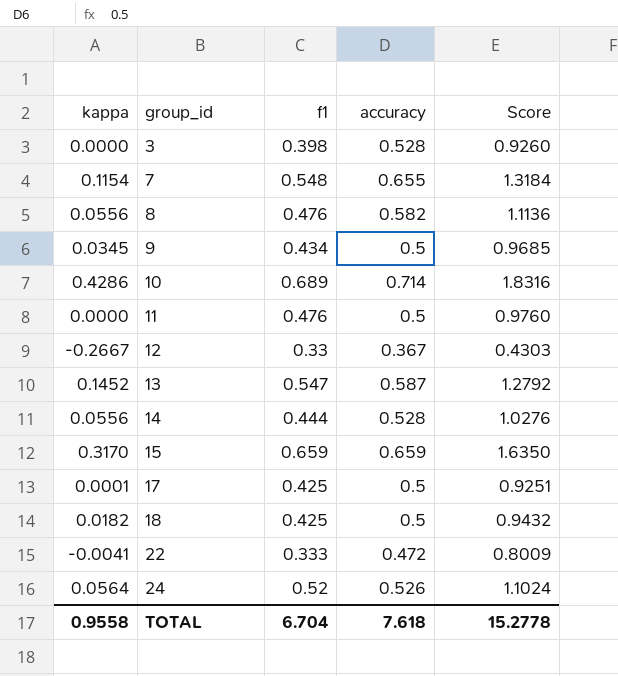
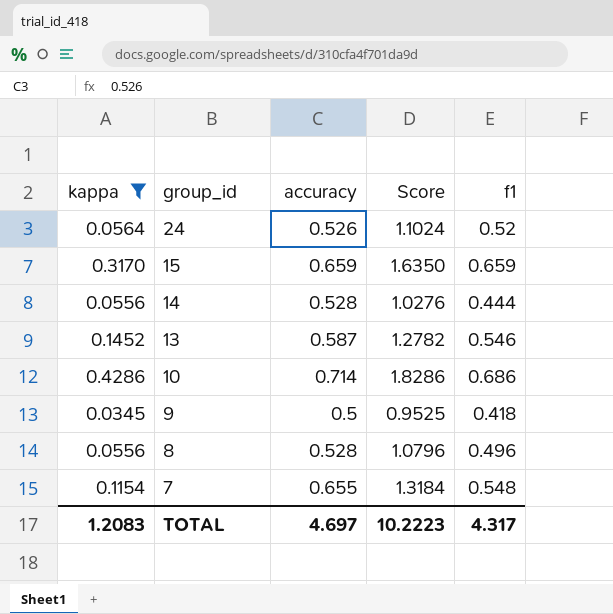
filter: none -> kappa >= 0.0345
row order: group_id ascending -> group_id descending
column f1 | position: 3 -> 5
13 | Score: 1.2792 -> 1.2782
13 | f1: 0.547 -> 0.546
10 | Score: 1.8316 -> 1.8286
10 | f1: 0.689 -> 0.686
9 | Score: 0.9685 -> 0.9525
9 | f1: 0.434 -> 0.418
8 | accuracy: 0.582 -> 0.528
8 | Score: 1.1136 -> 1.0796
8 | f1: 0.476 -> 0.496
TOTAL | kappa: 0.9558 -> 1.2083
TOTAL | accuracy: 7.618 -> 4.697
TOTAL | Score: 15.2778 -> 10.2223
TOTAL | f1: 6.704 -> 4.317

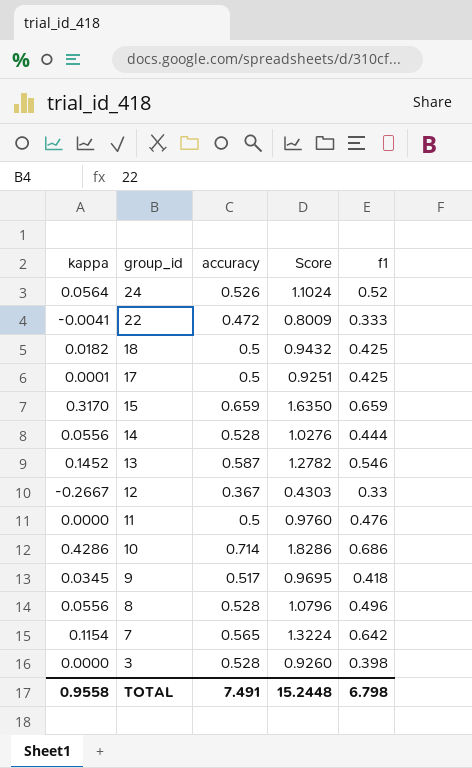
filter: kappa >= 0.0345 -> none
9 | accuracy: 0.5 -> 0.517
9 | Score: 0.9525 -> 0.9695
7 | accuracy: 0.655 -> 0.565
7 | Score: 1.3184 -> 1.3224
7 | f1: 0.548 -> 0.642
TOTAL | kappa: 1.2083 -> 0.9558
TOTAL | accuracy: 4.697 -> 7.491
TOTAL | Score: 10.2223 -> 15.2448
TOTAL | f1: 4.317 -> 6.798

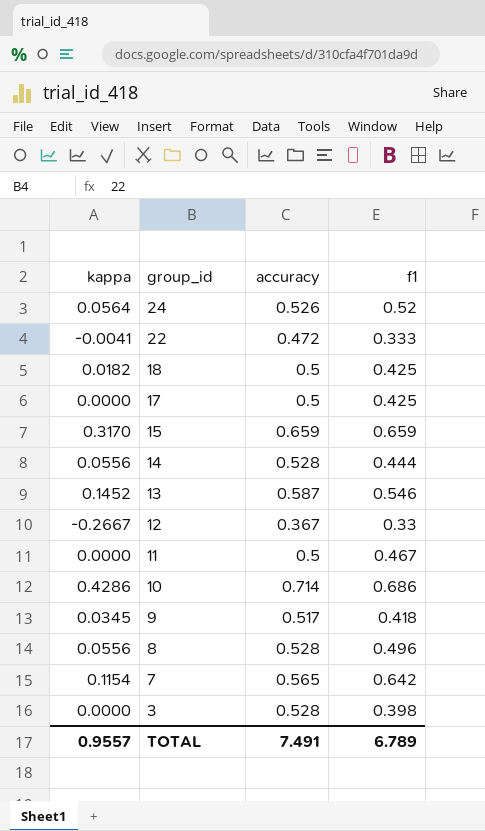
column Score | formula: [kappa] + [accuracy] + [f1] -> none
17 | kappa: 0.0001 -> 0.0000
11 | f1: 0.476 -> 0.467
TOTAL | kappa: 0.9558 -> 0.9557
TOTAL | f1: 6.798 -> 6.789

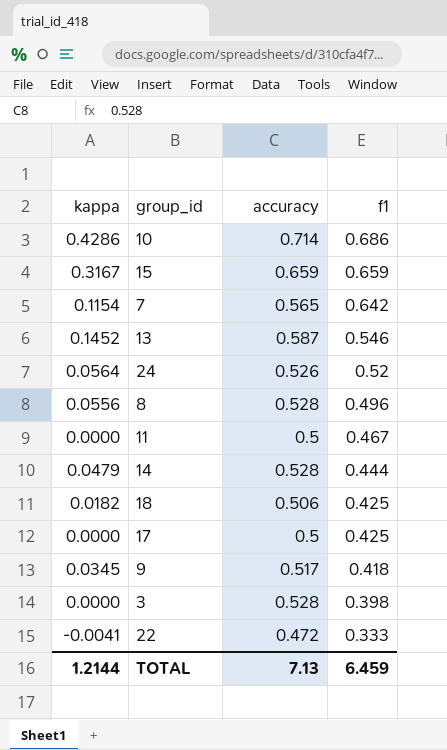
row order: group_id descending -> f1 descending
row 12: -0.2667 | 0.367 | 0.33 -> none
15 | kappa: 0.3170 -> 0.3167
14 | kappa: 0.0556 -> 0.0479
18 | accuracy: 0.5 -> 0.506
TOTAL | kappa: 0.9557 -> 1.2144
TOTAL | accuracy: 7.491 -> 7.13
TOTAL | f1: 6.789 -> 6.459

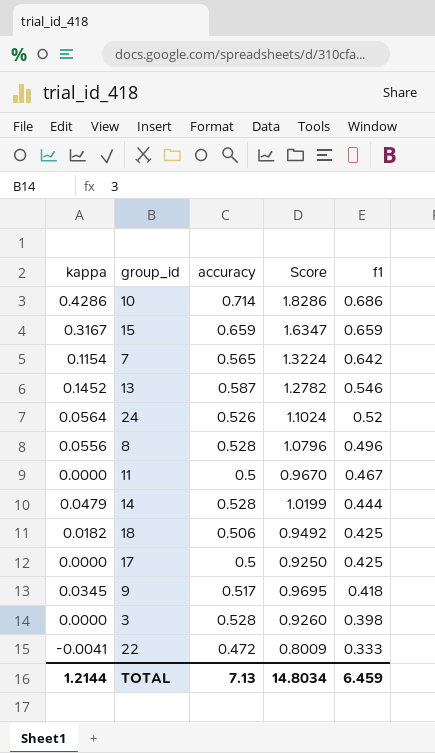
column Score | formula: none -> [kappa] + [accuracy] + [f1]

